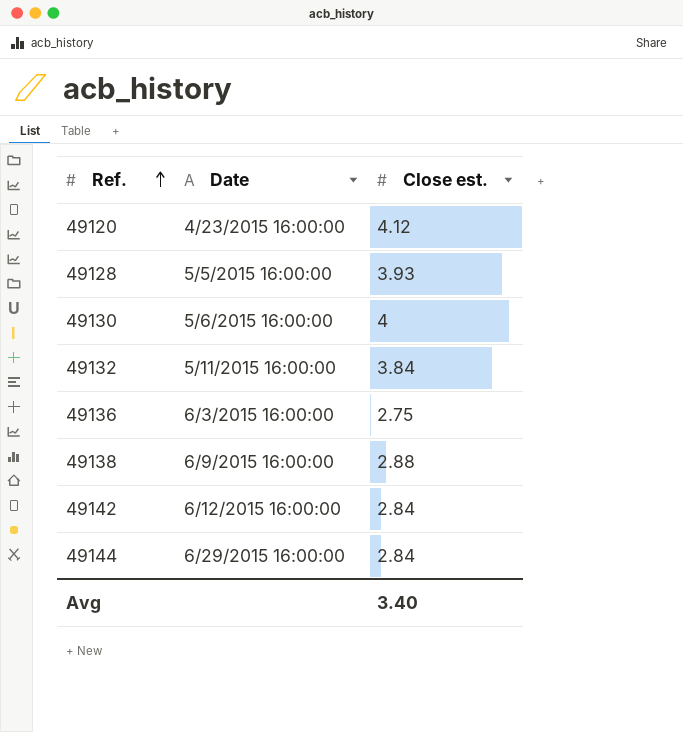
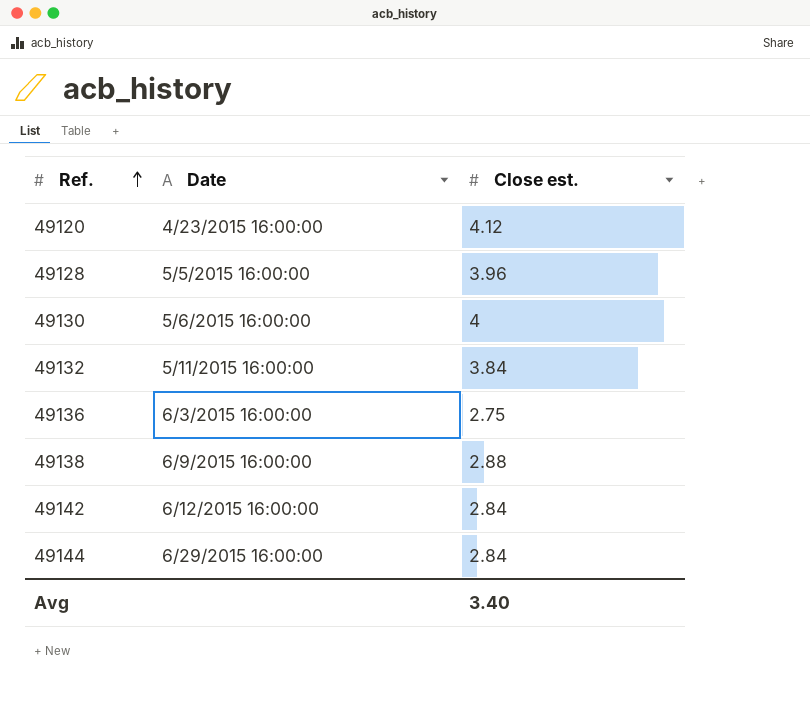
49128 | Close est.: 3.93 -> 3.96

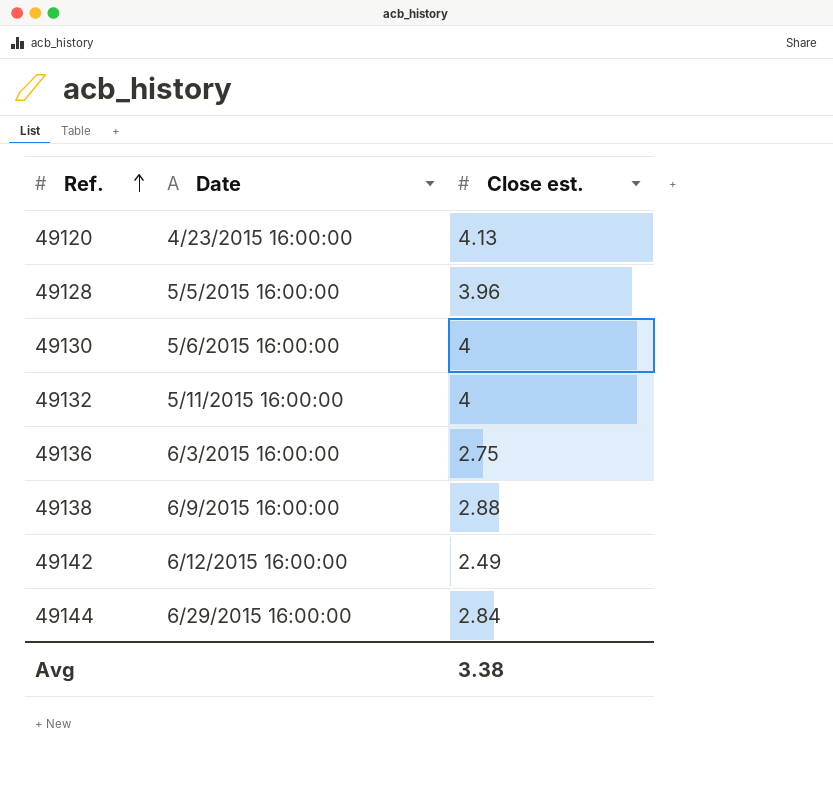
49120 | Close est.: 4.12 -> 4.13
49132 | Close est.: 3.84 -> 4
49142 | Close est.: 2.84 -> 2.49
Avg | Close est.: 3.40 -> 3.38

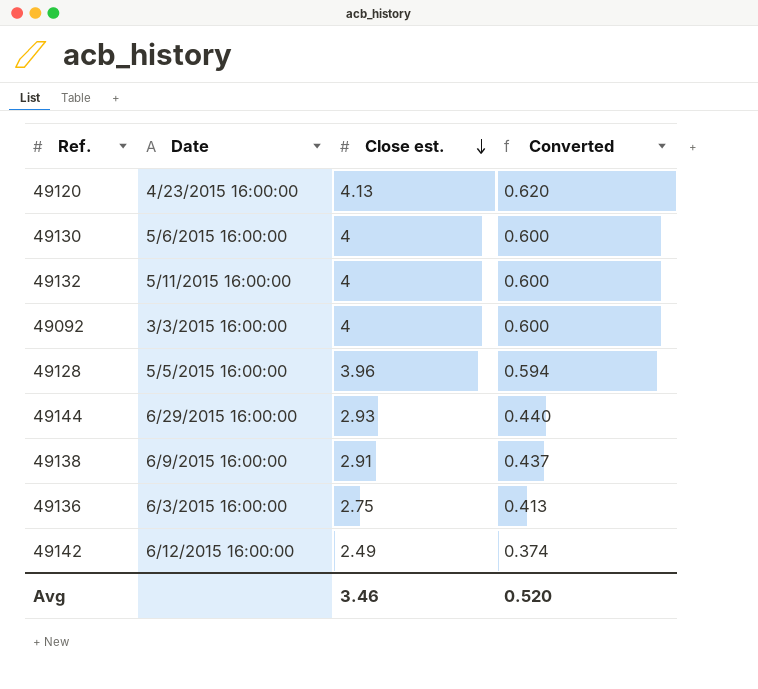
row order: Ref. ascending -> Close est. descending
column Converted | formula: none -> [Close est.] * 0.15
row 49092: none -> 3/3/2015 16:00:00 | 4 | 0.600
49144 | Close est.: 2.84 -> 2.93
49138 | Close est.: 2.88 -> 2.91
Avg | Close est.: 3.38 -> 3.46

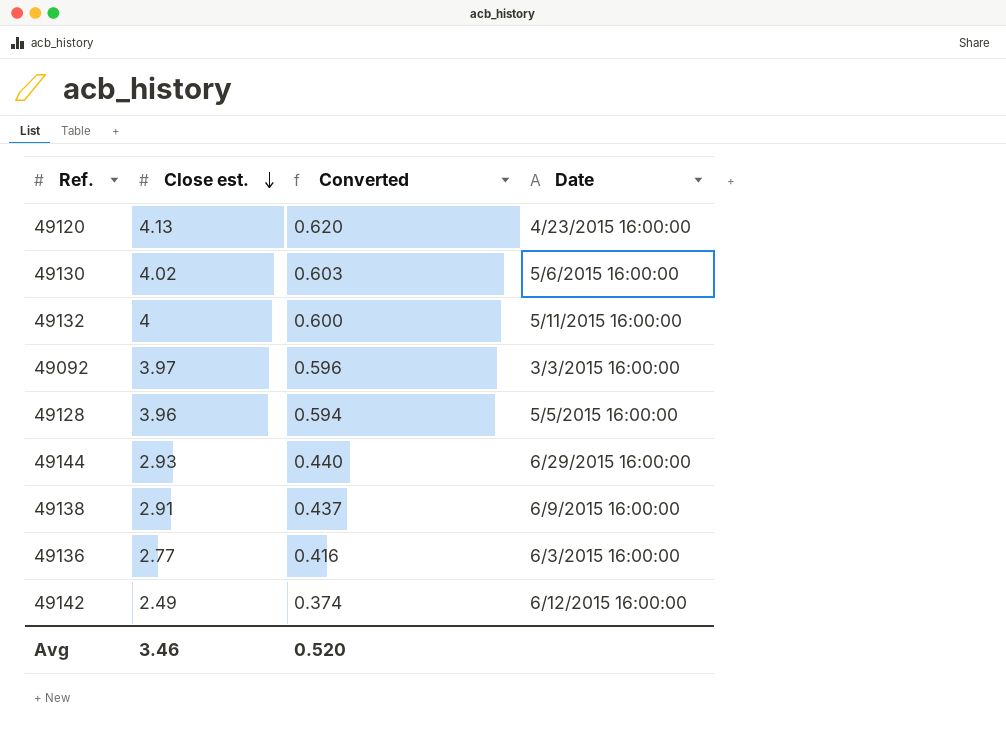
column Date | position: 2 -> 4
49130 | Close est.: 4 -> 4.02
49130 | Converted: 0.600 -> 0.603
49092 | Close est.: 4 -> 3.97
49092 | Converted: 0.600 -> 0.596
49136 | Close est.: 2.75 -> 2.77
49136 | Converted: 0.413 -> 0.416

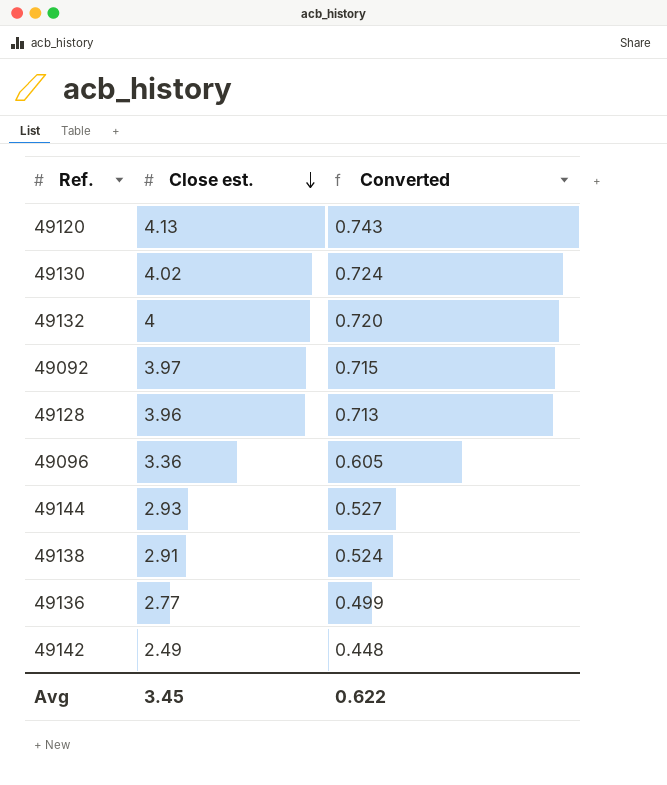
column Date | position: 4 -> none
column Converted | formula: [Close est.] * 0.15 -> [Close est.] * 0.18
row 49096: none -> 3.36 | 0.605
Avg | Close est.: 3.46 -> 3.45
Avg | Converted: 0.520 -> 0.622

